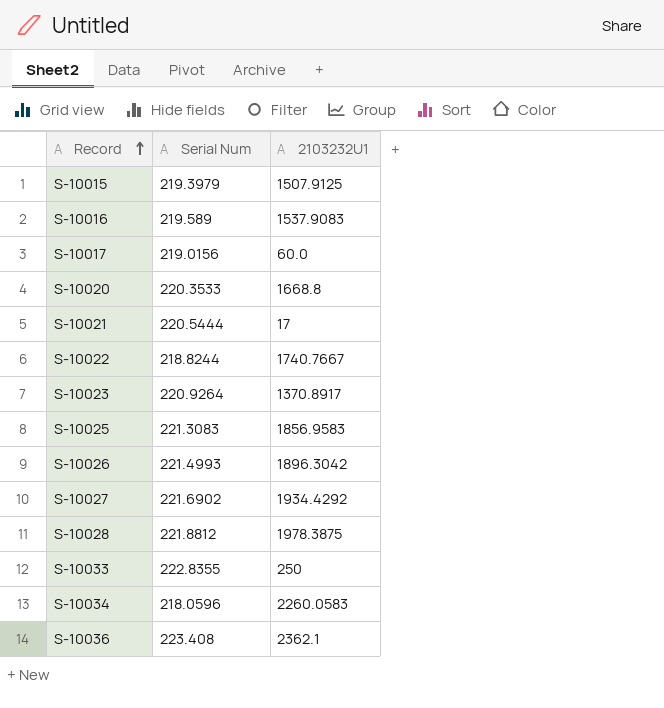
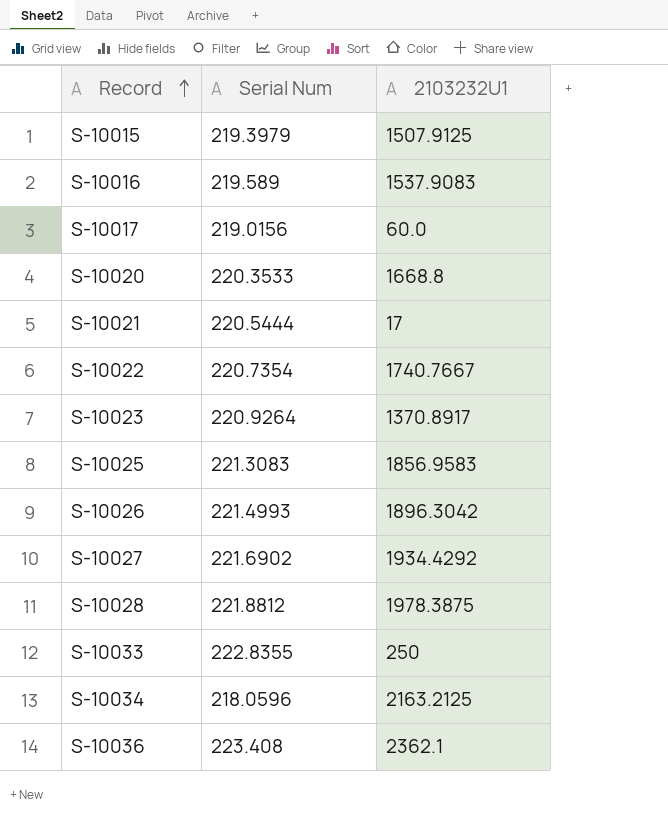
S-10022 | Serial Num: 218.8244 -> 220.7354
S-10034 | 2103232U1: 2260.0583 -> 2163.2125

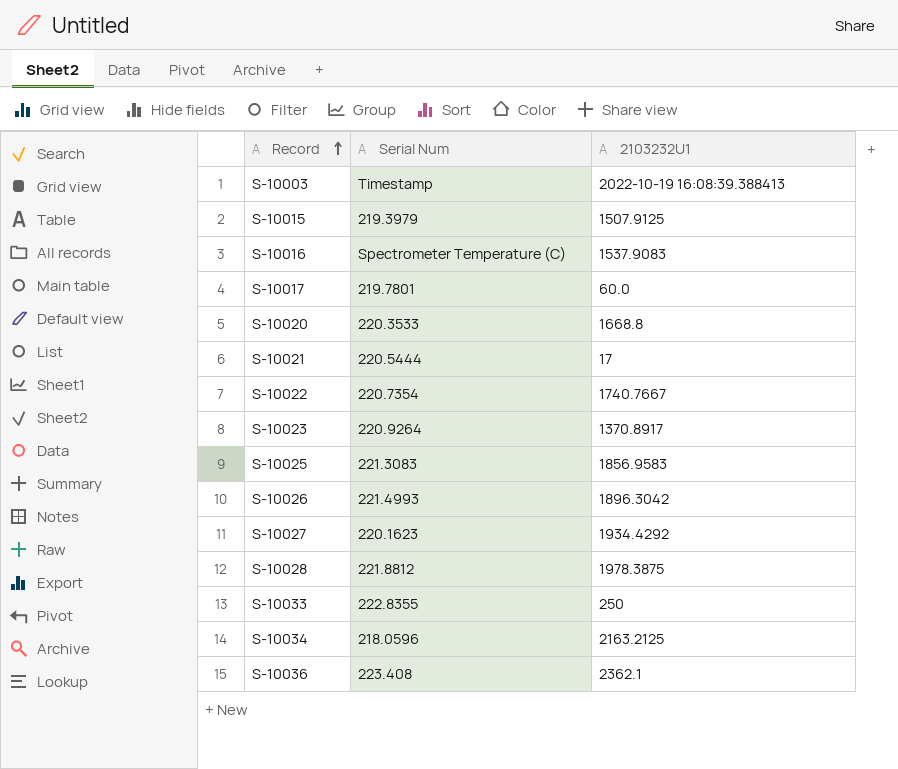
row S-10003: none -> Timestamp | 2022-10-19 16:08:39.388413
S-10016 | Serial Num: 219.589 -> Spectrometer Temperature (C)
S-10017 | Serial Num: 219.0156 -> 219.7801
S-10027 | Serial Num: 221.6902 -> 220.1623

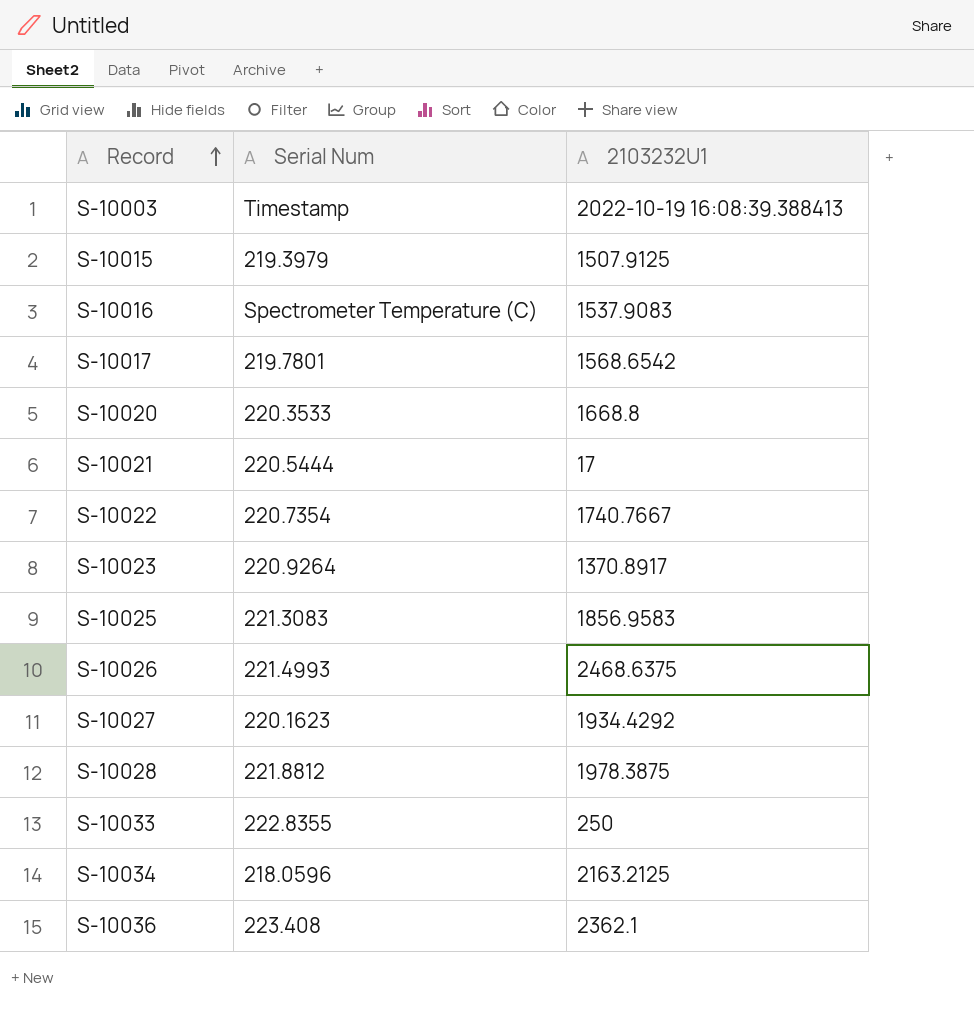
S-10017 | 2103232U1: 60.0 -> 1568.6542
S-10026 | 2103232U1: 1896.3042 -> 2468.6375

